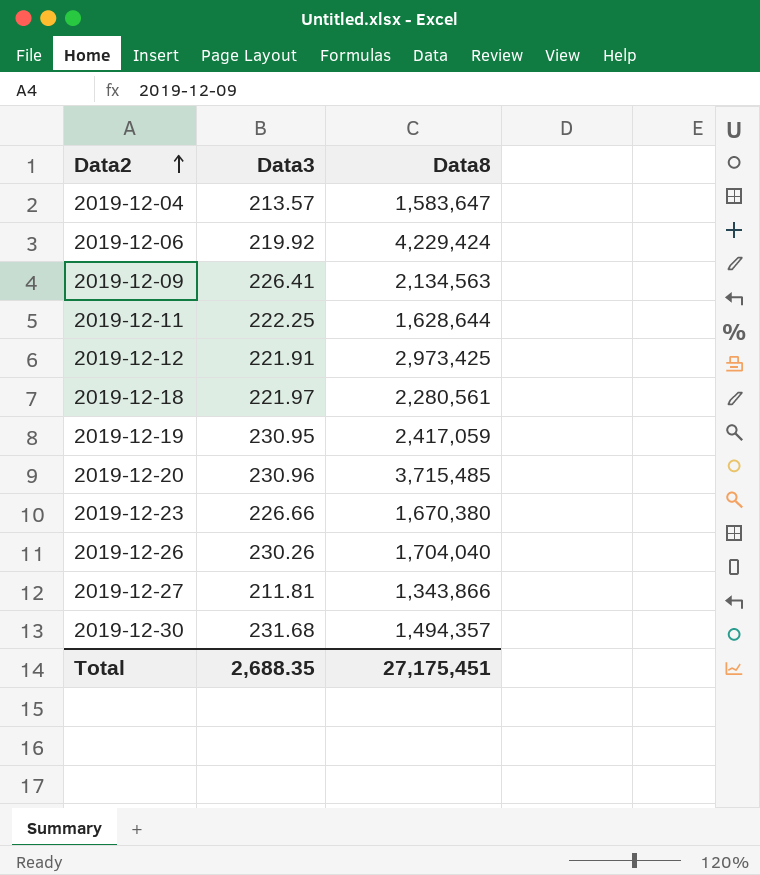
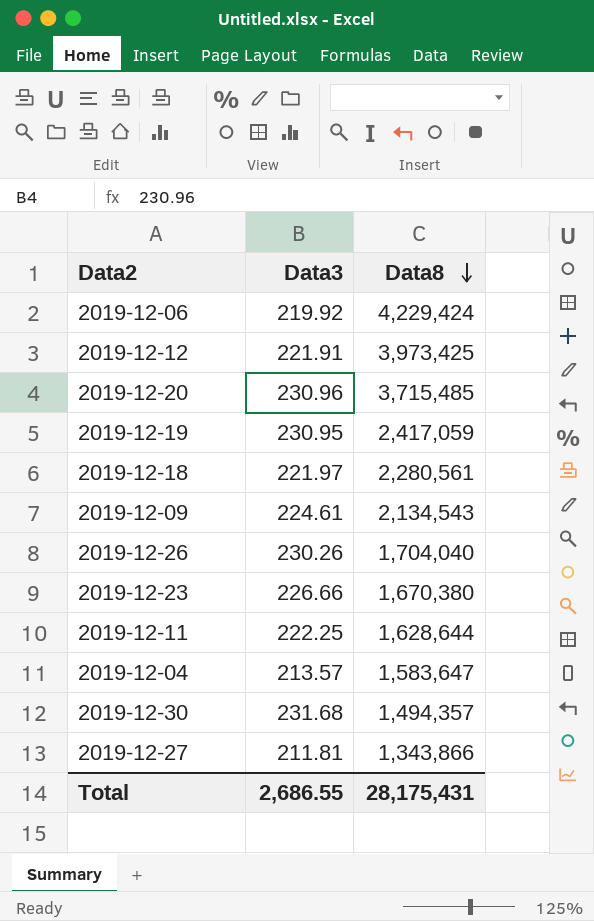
row order: Data2 ascending -> Data8 descending
2019-12-12 | Data8: 2,973,425 -> 3,973,425
2019-12-09 | Data3: 226.41 -> 224.61
2019-12-09 | Data8: 2,134,563 -> 2,134,543
Total | Data3: 2,688.35 -> 2,686.55
Total | Data8: 27,175,451 -> 28,175,431

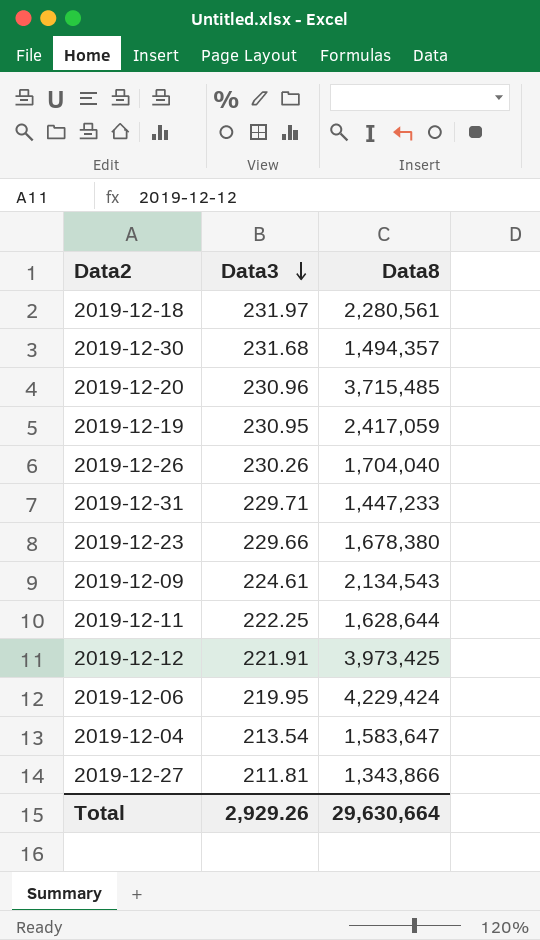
row order: Data8 descending -> Data3 descending
2019-12-18 | Data3: 221.97 -> 231.97
row 2019-12-31: none -> 229.71 | 1,447,233
2019-12-23 | Data3: 226.66 -> 229.66
2019-12-23 | Data8: 1,670,380 -> 1,678,380
2019-12-06 | Data3: 219.92 -> 219.95
2019-12-04 | Data3: 213.57 -> 213.54
Total | Data3: 2,686.55 -> 2,929.26
Total | Data8: 28,175,431 -> 29,630,664

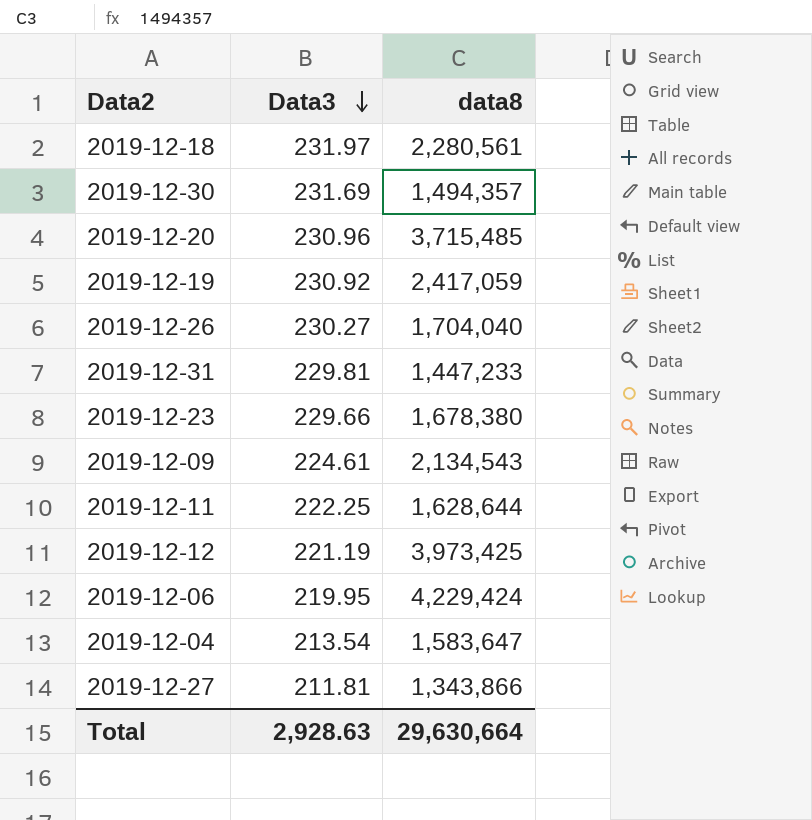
column name: Data8 -> data8
2019-12-30 | Data3: 231.68 -> 231.69
2019-12-19 | Data3: 230.95 -> 230.92
2019-12-26 | Data3: 230.26 -> 230.27
2019-12-31 | Data3: 229.71 -> 229.81
2019-12-12 | Data3: 221.91 -> 221.19
Total | Data3: 2,929.26 -> 2,928.63

